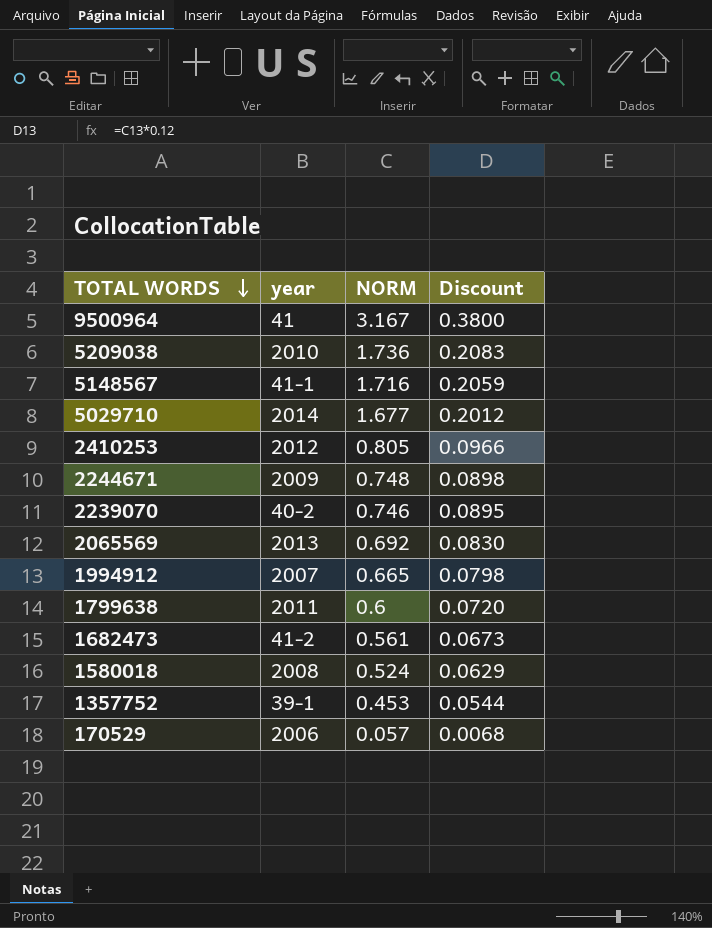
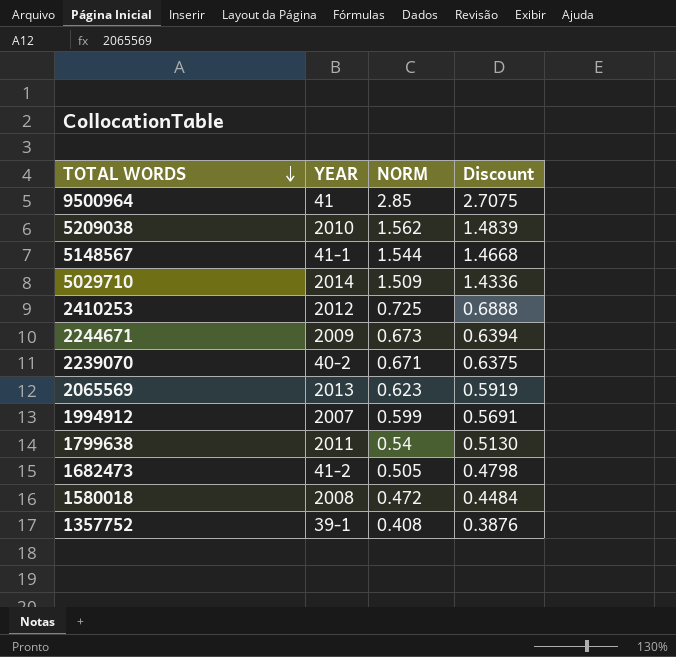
column name: year -> YEAR
column Discount | formula: [NORM] * 0.12 -> [NORM] * 0.95
row 170529: 2006 | 0.057 | 0.0068 -> none
9500964 | NORM: 3.167 -> 2.85
5209038 | NORM: 1.736 -> 1.562
5148567 | NORM: 1.716 -> 1.544
5029710 | NORM: 1.677 -> 1.509
2410253 | NORM: 0.805 -> 0.725
2244671 | NORM: 0.748 -> 0.673
2239070 | NORM: 0.746 -> 0.671
2065569 | NORM: 0.692 -> 0.623
1994912 | NORM: 0.665 -> 0.599
1799638 | NORM: 0.6 -> 0.54
1682473 | NORM: 0.561 -> 0.505
1580018 | NORM: 0.524 -> 0.472
1357752 | NORM: 0.453 -> 0.408

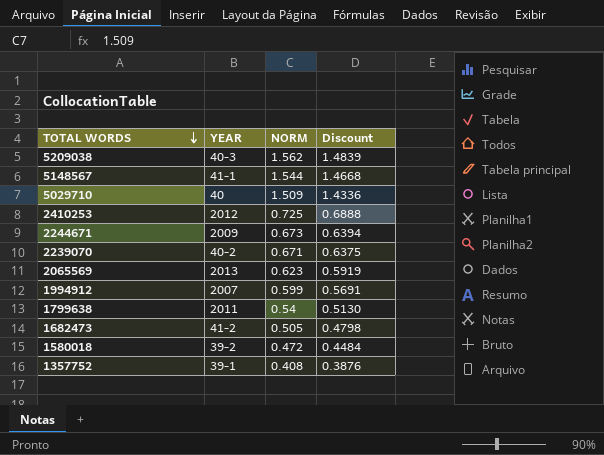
row 9500964: 41 | 2.85 | 2.7075 -> none
5209038 | YEAR: 2010 -> 40-3
5029710 | YEAR: 2014 -> 40
1580018 | YEAR: 2008 -> 39-2

